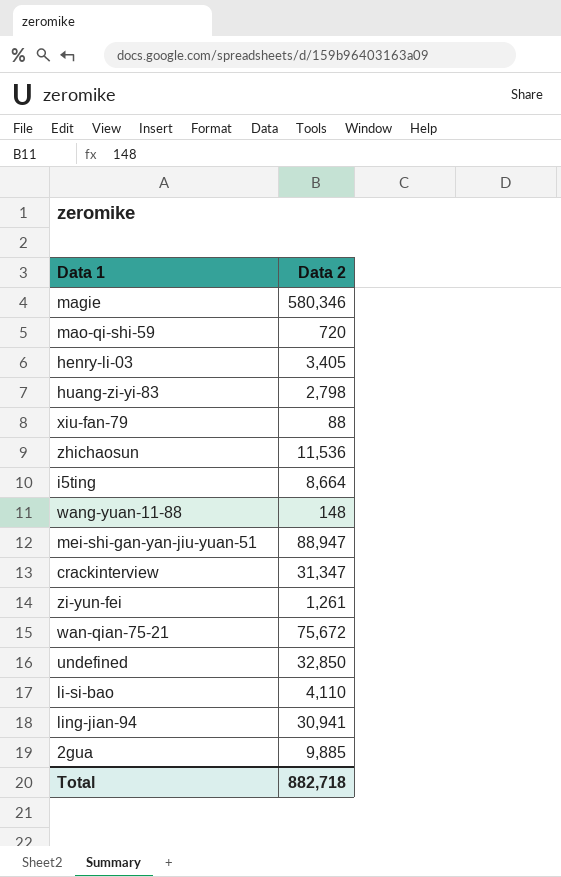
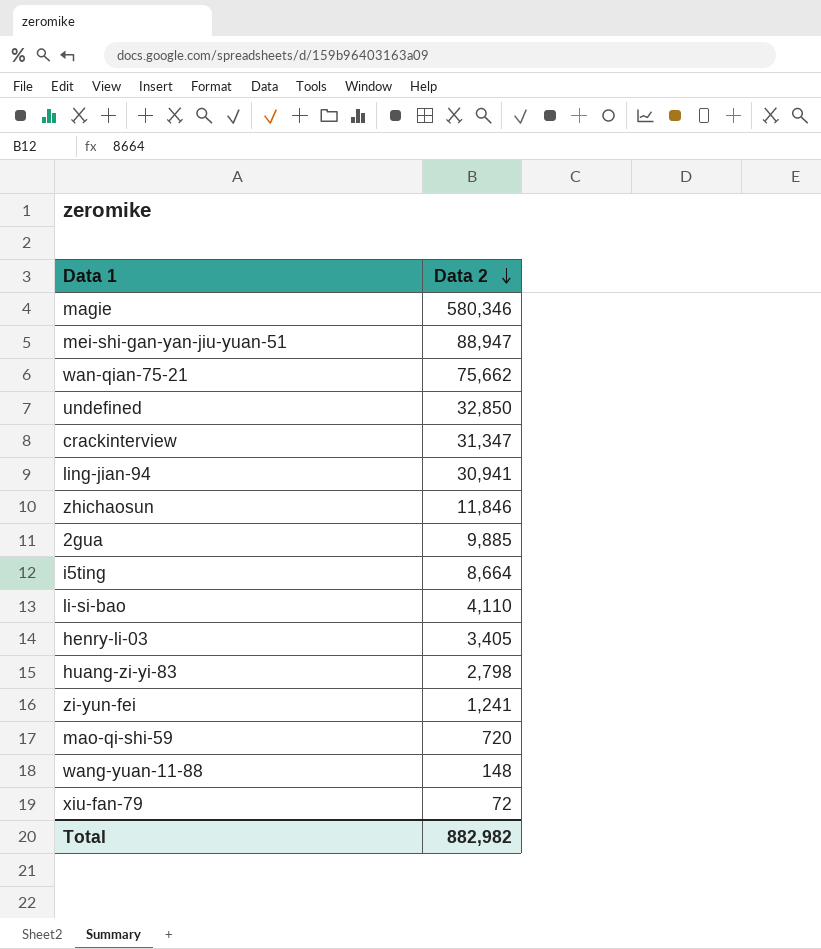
row order: none -> Data 2 descending
wan-qian-75-21 | Data 2: 75,672 -> 75,662
zhichaosun | Data 2: 11,536 -> 11,846
zi-yun-fei | Data 2: 1,261 -> 1,241
xiu-fan-79 | Data 2: 88 -> 72
Total | Data 2: 882,718 -> 882,982

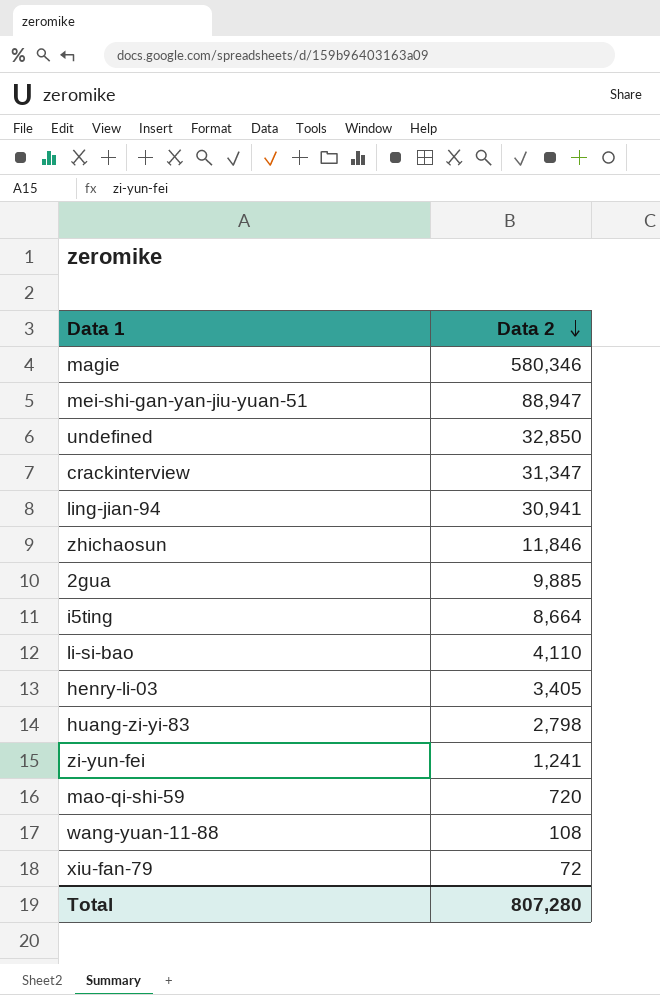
row wan-qian-75-21: 75,662 -> none
wang-yuan-11-88 | Data 2: 148 -> 108
Total | Data 2: 882,982 -> 807,280

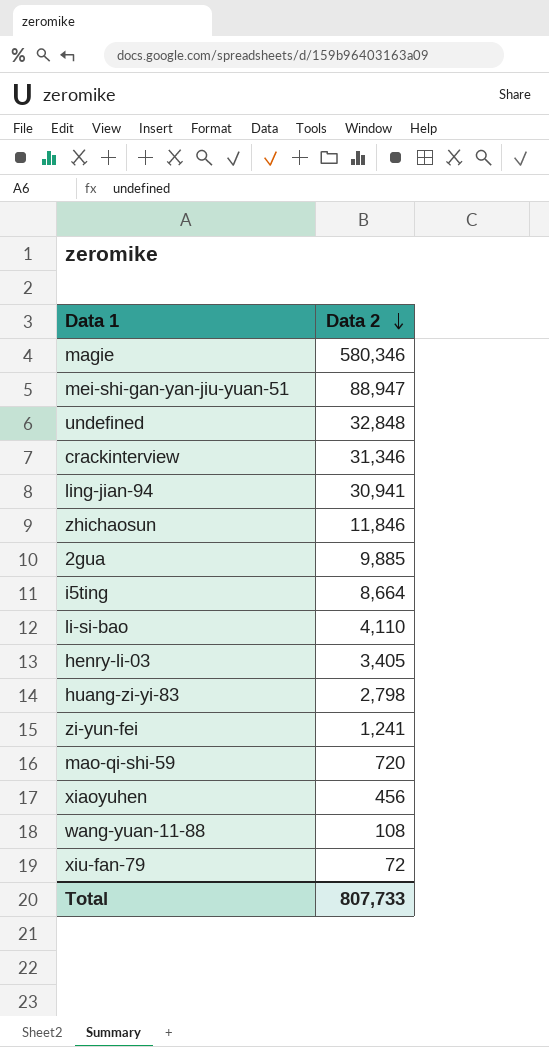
undefined | Data 2: 32,850 -> 32,848
crackinterview | Data 2: 31,347 -> 31,346
row xiaoyuhen: none -> 456
Total | Data 2: 807,280 -> 807,733

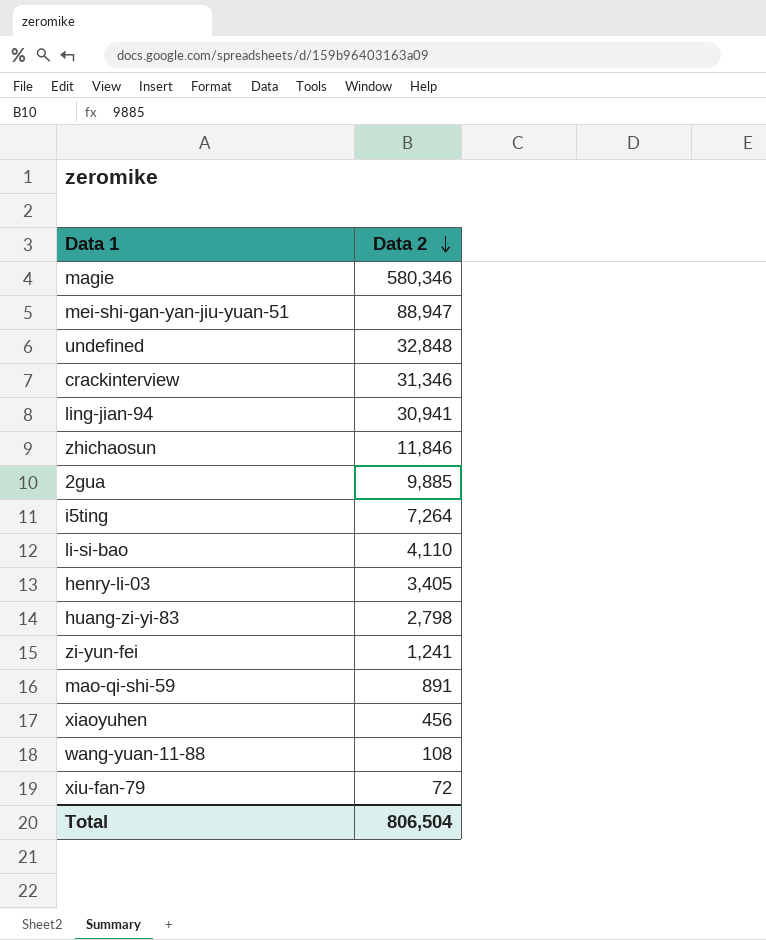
i5ting | Data 2: 8,664 -> 7,264
mao-qi-shi-59 | Data 2: 720 -> 891
Total | Data 2: 807,733 -> 806,504

